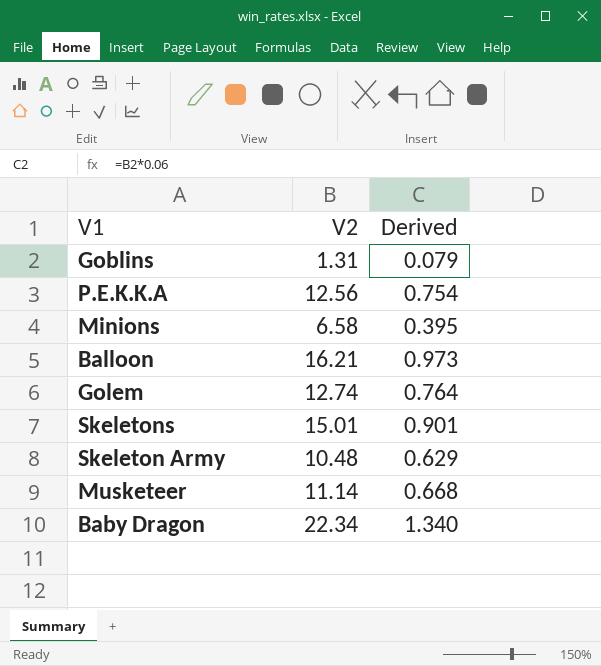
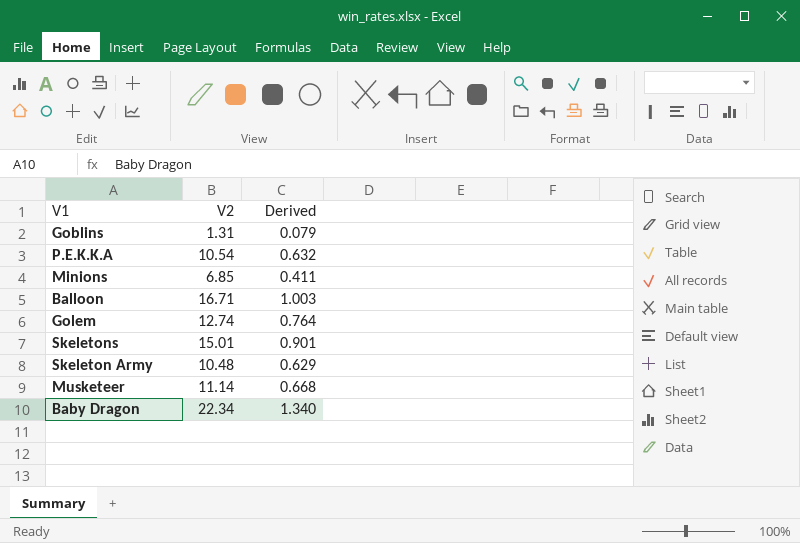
P.E.K.K.A | V2: 12.56 -> 10.54
P.E.K.K.A | Derived: 0.754 -> 0.632
Minions | V2: 6.58 -> 6.85
Minions | Derived: 0.395 -> 0.411
Balloon | V2: 16.21 -> 16.71
Balloon | Derived: 0.973 -> 1.003

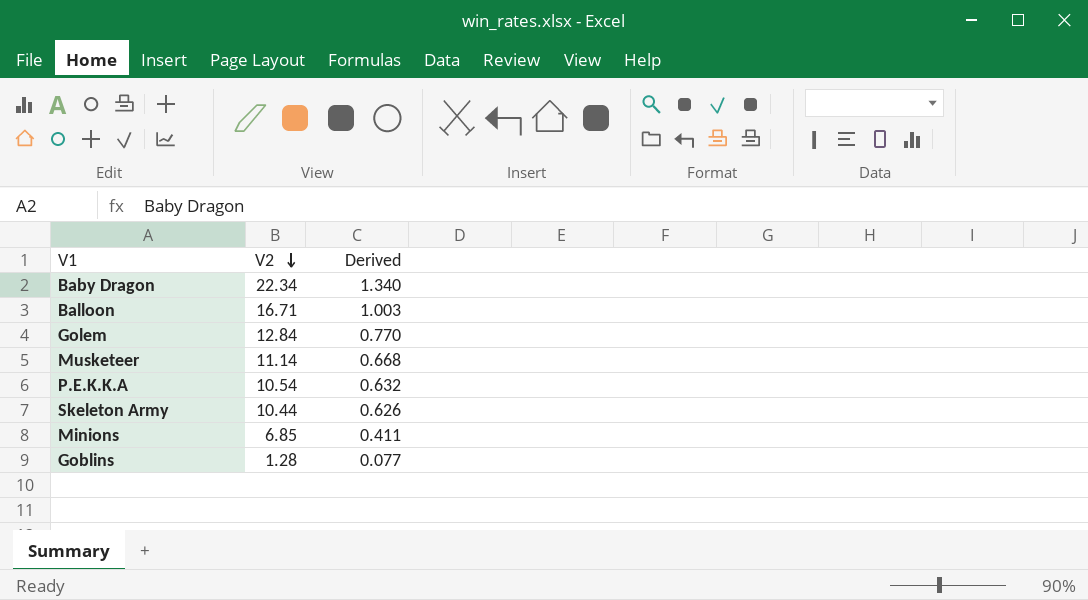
row order: none -> V2 descending
row Skeletons: 15.01 | 0.901 -> none
Golem | V2: 12.74 -> 12.84
Golem | Derived: 0.764 -> 0.770
Skeleton Army | V2: 10.48 -> 10.44
Skeleton Army | Derived: 0.629 -> 0.626
Goblins | V2: 1.31 -> 1.28
Goblins | Derived: 0.079 -> 0.077

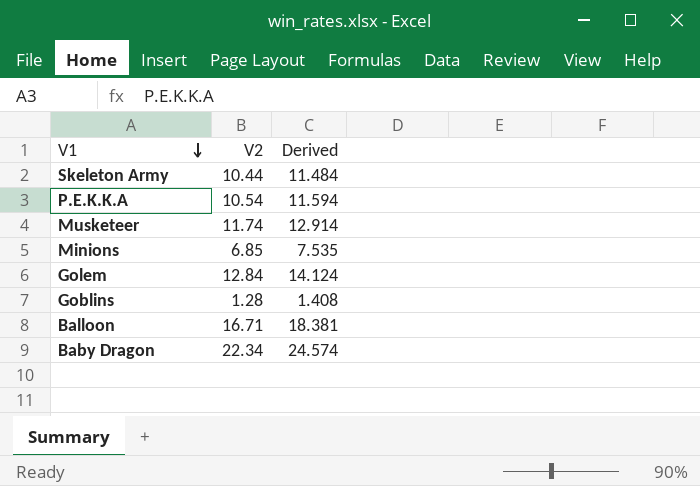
row order: V2 descending -> V1 descending
column Derived | formula: [V2] * 0.06 -> [V2] * 1.1
Musketeer | V2: 11.14 -> 11.74

